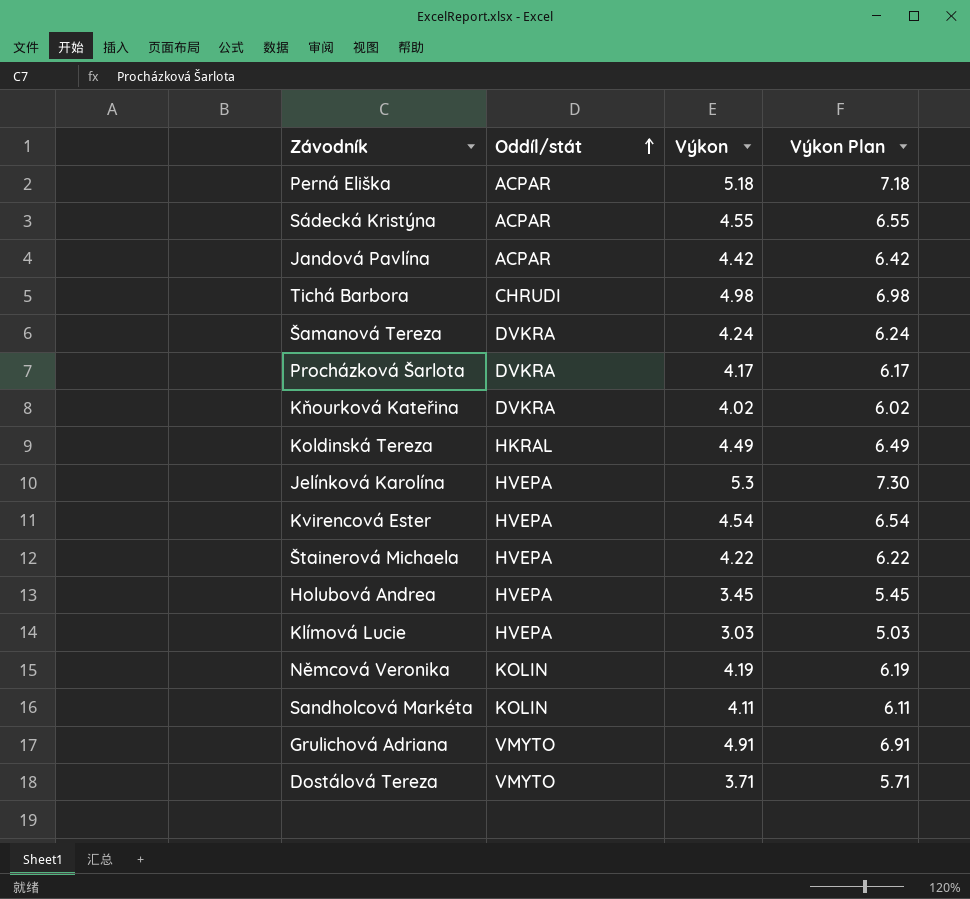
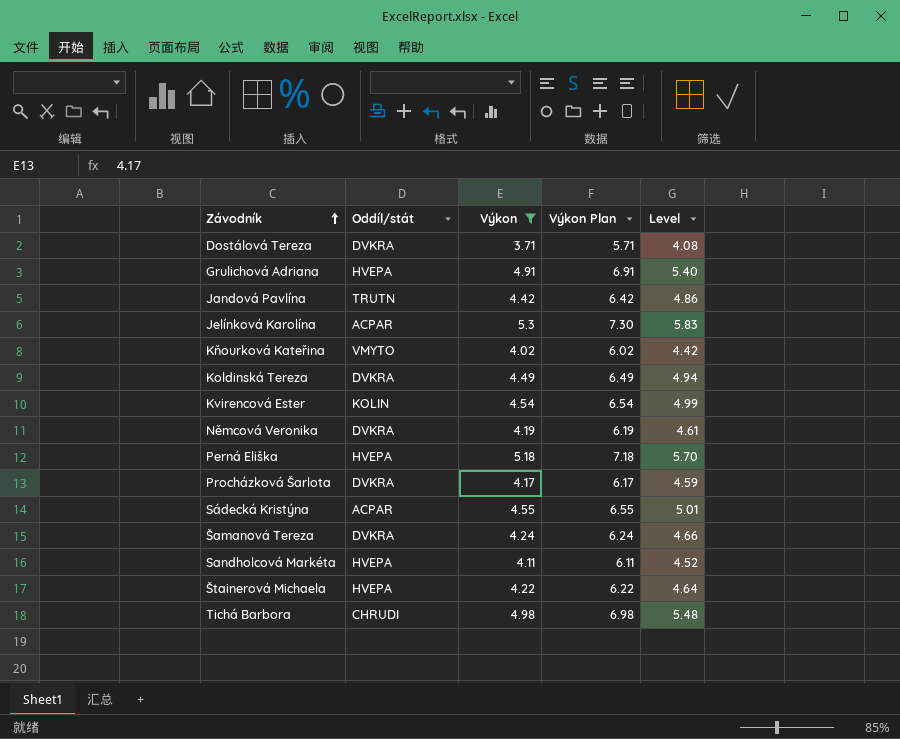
filter: none -> Výkon >= 3.71
row order: Oddíl/stát ascending -> Závodník ascending
column Level | formula: none -> [Výkon] * 1.1
Dostálová Tereza | Oddíl/stát: VMYTO -> DVKRA
Grulichová Adriana | Oddíl/stát: VMYTO -> HVEPA
Jandová Pavlína | Oddíl/stát: ACPAR -> TRUTN
Jelínková Karolína | Oddíl/stát: HVEPA -> ACPAR
Kňourková Kateřina | Oddíl/stát: DVKRA -> VMYTO
Koldinská Tereza | Oddíl/stát: HKRAL -> DVKRA
Kvirencová Ester | Oddíl/stát: HVEPA -> KOLIN
Němcová Veronika | Oddíl/stát: KOLIN -> DVKRA
Perná Eliška | Oddíl/stát: ACPAR -> HVEPA
Sandholcová Markéta | Oddíl/stát: KOLIN -> HVEPA

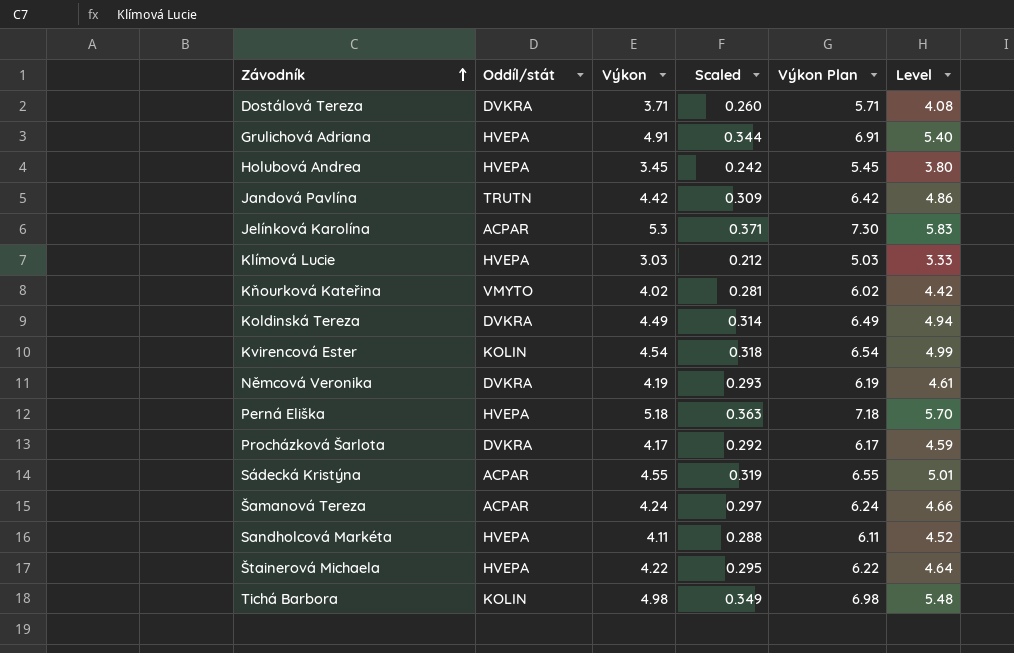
filter: Výkon >= 3.71 -> none
column Scaled | formula: none -> [Výkon] * 0.07
Šamanová Tereza | Oddíl/stát: DVKRA -> ACPAR
Tichá Barbora | Oddíl/stát: CHRUDI -> KOLIN

